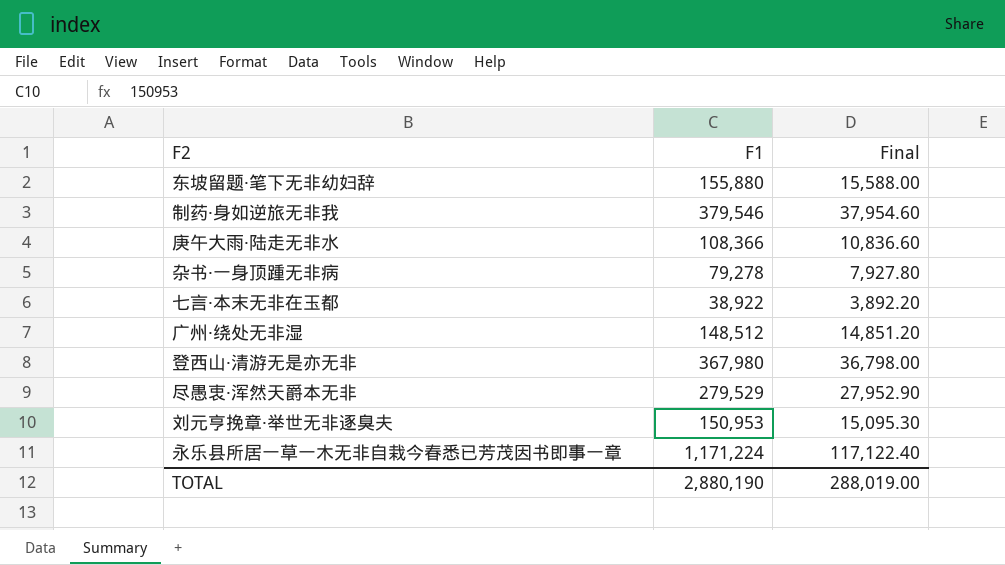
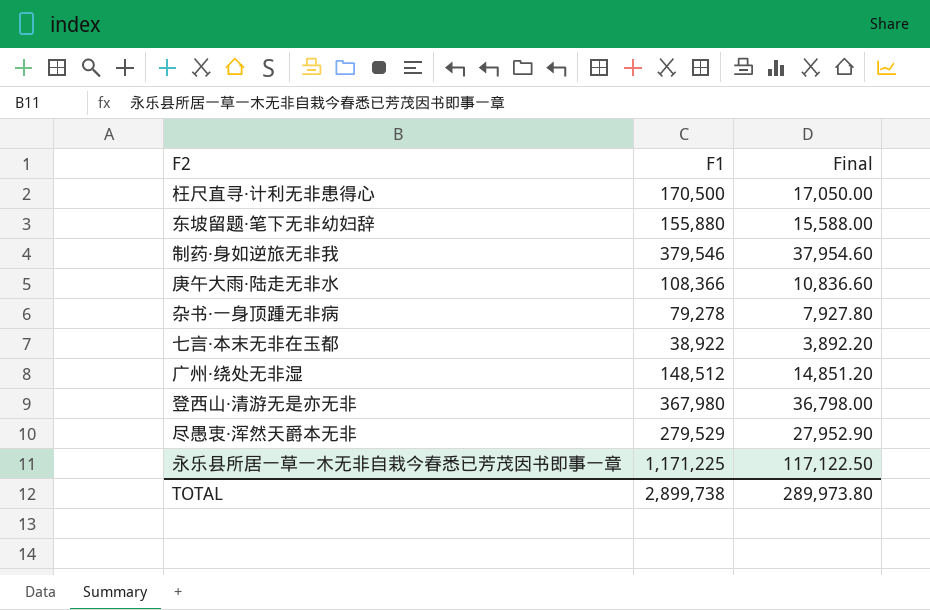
row 刘元亨挽章·举世无非逐臭夫: 150,953 | 15,095.30 -> none
row 枉尺直寻·计利无非患得心: none -> 170,500 | 17,050.00
永乐县所居一草一木无非自栽今春悉已芳茂因书即事一章 | F1: 1,171,224 -> 1,171,225
永乐县所居一草一木无非自栽今春悉已芳茂因书即事一章 | Final: 117,122.40 -> 117,122.50
TOTAL | F1: 2,880,190 -> 2,899,738
TOTAL | Final: 288,019.00 -> 289,973.80

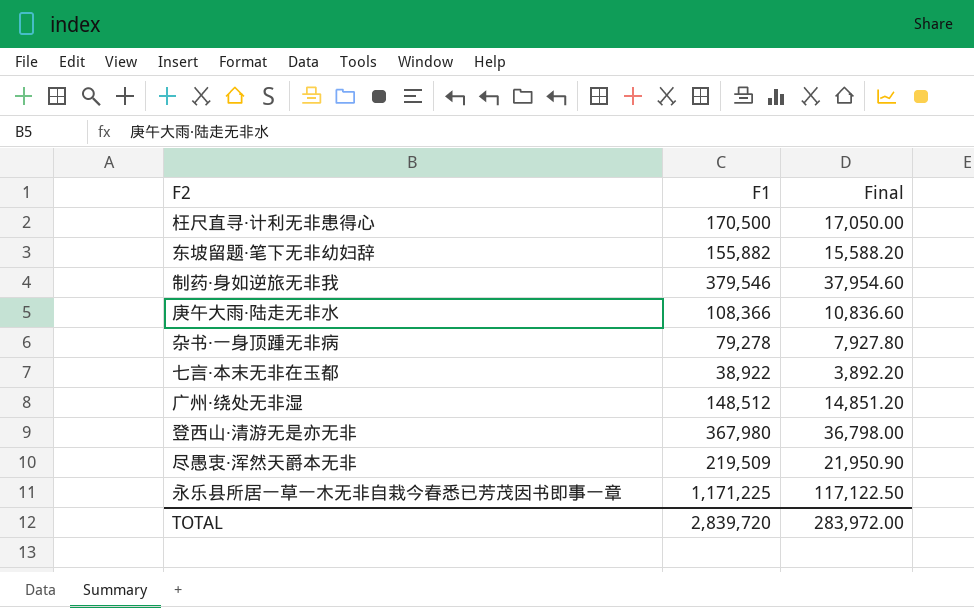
东坡留题·笔下无非幼妇辞 | F1: 155,880 -> 155,882
东坡留题·笔下无非幼妇辞 | Final: 15,588.00 -> 15,588.20
尽愚衷·浑然天爵本无非 | F1: 279,529 -> 219,509
尽愚衷·浑然天爵本无非 | Final: 27,952.90 -> 21,950.90
TOTAL | F1: 2,899,738 -> 2,839,720
TOTAL | Final: 289,973.80 -> 283,972.00

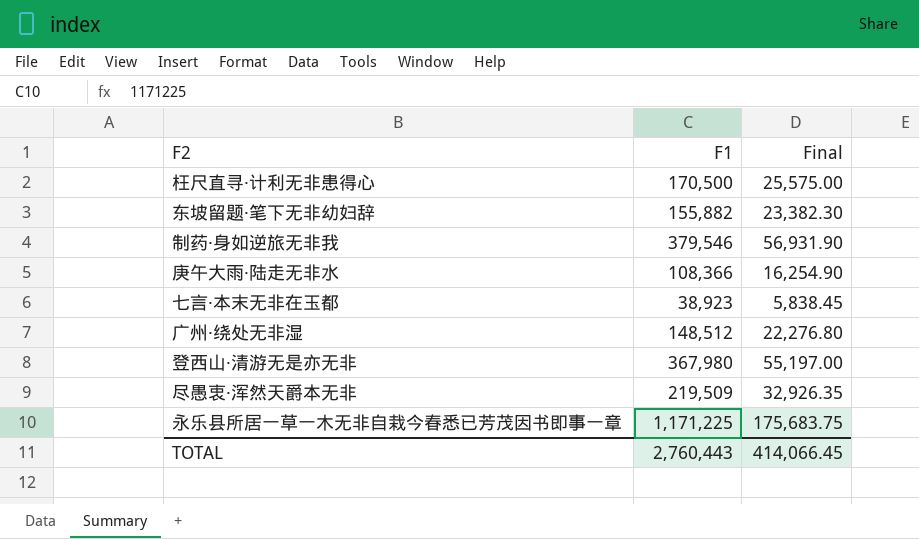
column Final | formula: [F1] * 0.1 -> [F1] * 0.15
row 杂书·一身顶踵无非病: 79,278 | 7,927.80 -> none
七言·本末无非在玉都 | F1: 38,922 -> 38,923
TOTAL | F1: 2,839,720 -> 2,760,443
TOTAL | Final: 283,972.00 -> 414,066.45

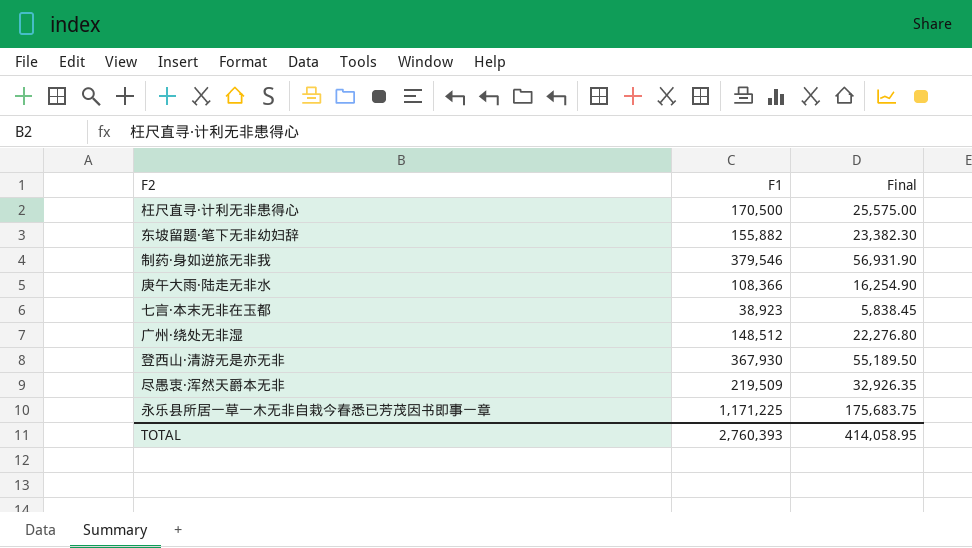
登西山·清游无是亦无非 | F1: 367,980 -> 367,930
登西山·清游无是亦无非 | Final: 55,197.00 -> 55,189.50
TOTAL | F1: 2,760,443 -> 2,760,393
TOTAL | Final: 414,066.45 -> 414,058.95

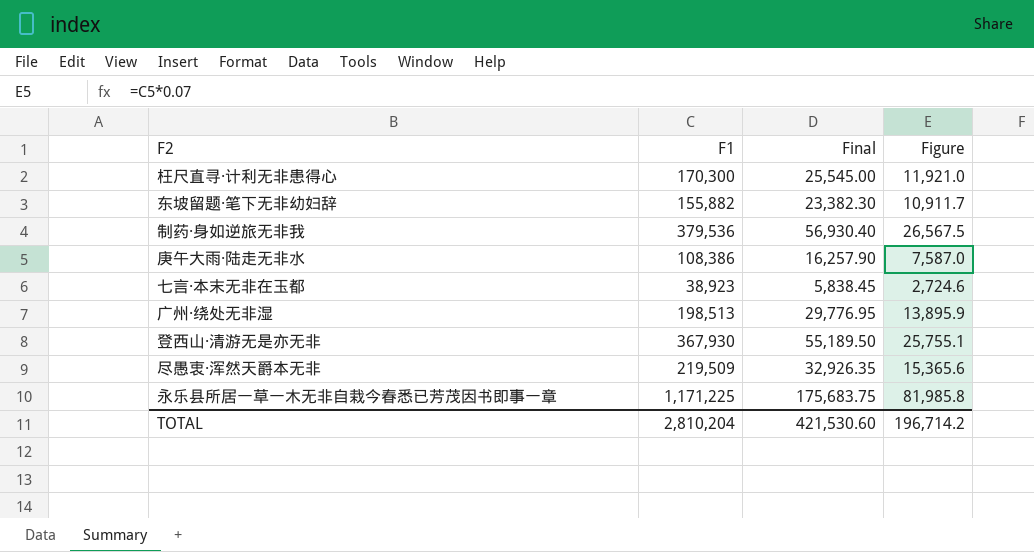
column Figure | formula: none -> [F1] * 0.07
枉尺直寻·计利无非患得心 | F1: 170,500 -> 170,300
枉尺直寻·计利无非患得心 | Final: 25,575.00 -> 25,545.00
制药·身如逆旅无非我 | F1: 379,546 -> 379,536
制药·身如逆旅无非我 | Final: 56,931.90 -> 56,930.40
庚午大雨·陆走无非水 | F1: 108,366 -> 108,386
庚午大雨·陆走无非水 | Final: 16,254.90 -> 16,257.90
广州·绕处无非湿 | F1: 148,512 -> 198,513
广州·绕处无非湿 | Final: 22,276.80 -> 29,776.95
TOTAL | F1: 2,760,393 -> 2,810,204
TOTAL | Final: 414,058.95 -> 421,530.60

